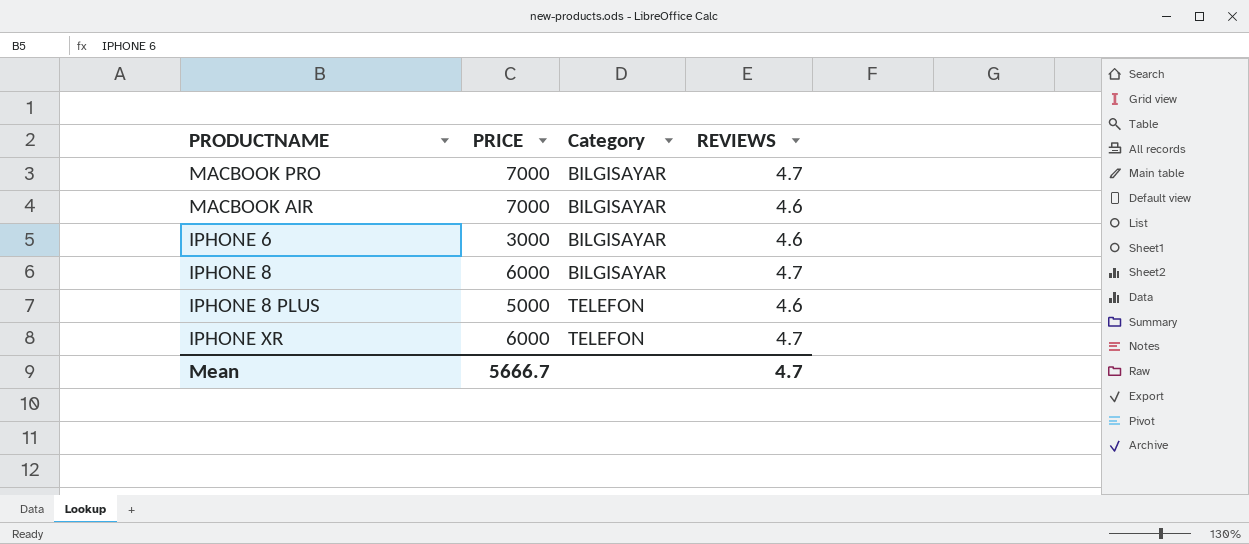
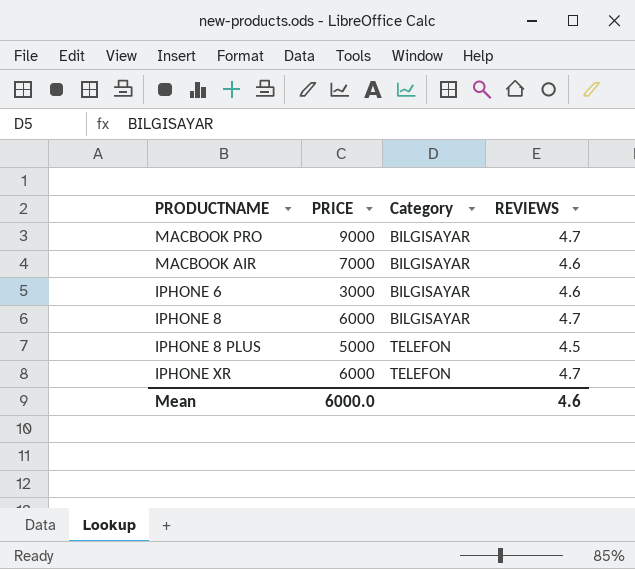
MACBOOK PRO | PRICE: 7000 -> 9000
IPHONE 8 PLUS | REVIEWS: 4.6 -> 4.5
Mean | PRICE: 5666.7 -> 6000.0
Mean | REVIEWS: 4.7 -> 4.6

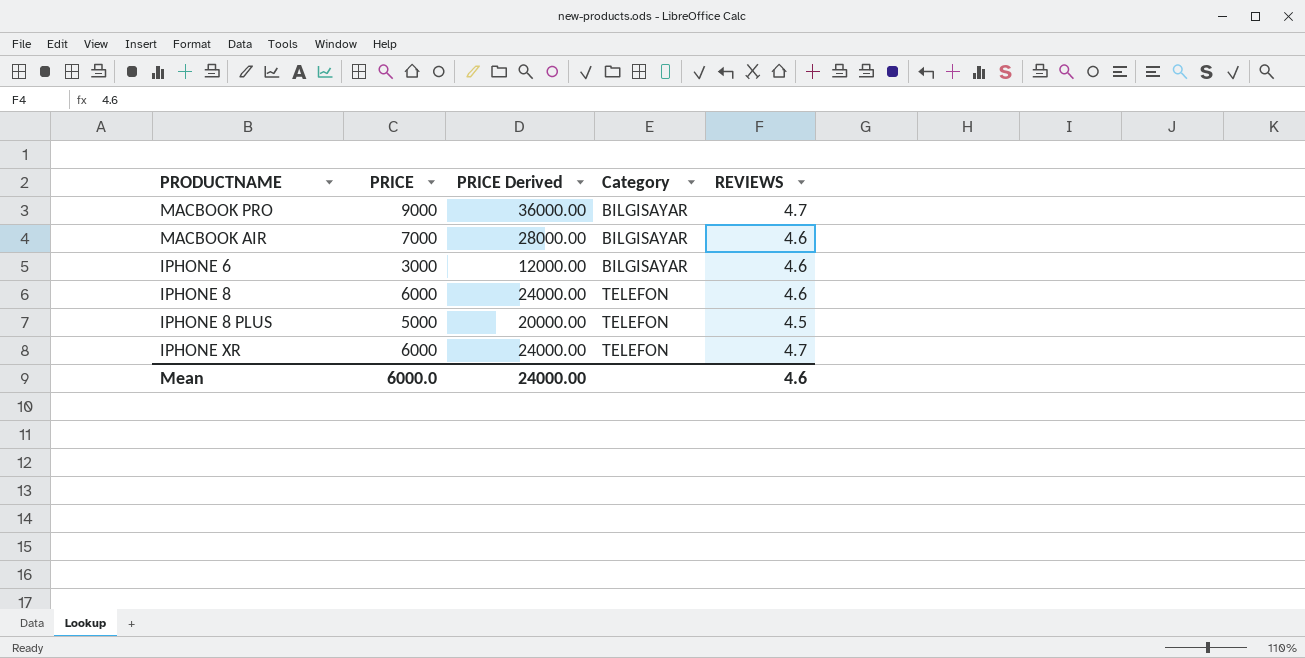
column PRICE Derived | formula: none -> [PRICE] * 4
IPHONE 8 | Category: BILGISAYAR -> TELEFON
IPHONE 8 | REVIEWS: 4.7 -> 4.6

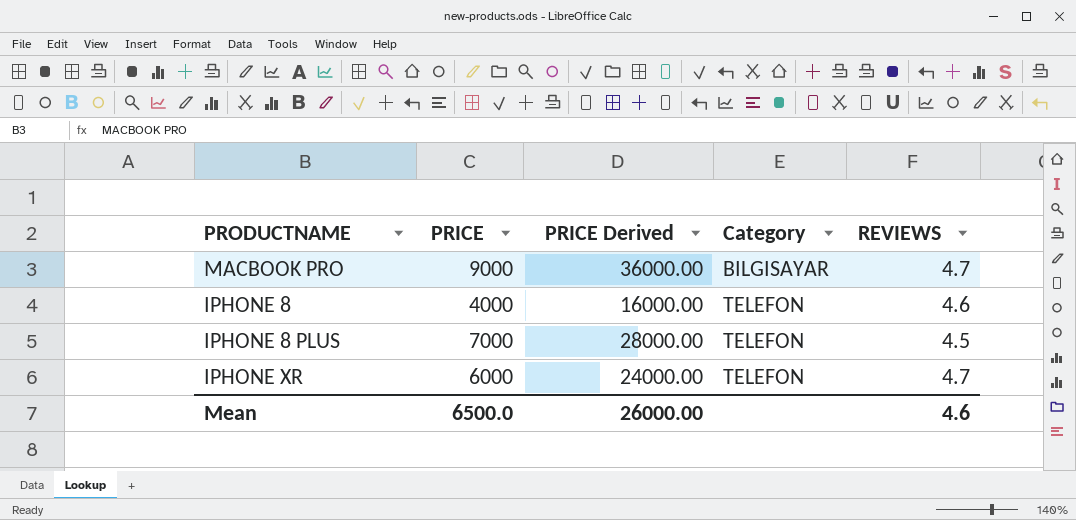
row MACBOOK AIR: 7000 | 28000.00 | BILGISAYAR | 4.6 -> none
row IPHONE 6: 3000 | 12000.00 | BILGISAYAR | 4.6 -> none
IPHONE 8 | PRICE: 6000 -> 4000
IPHONE 8 | PRICE Derived: 24000.00 -> 16000.00
IPHONE 8 PLUS | PRICE: 5000 -> 7000
IPHONE 8 PLUS | PRICE Derived: 20000.00 -> 28000.00
Mean | PRICE: 6000.0 -> 6500.0
Mean | PRICE Derived: 24000.00 -> 26000.00

